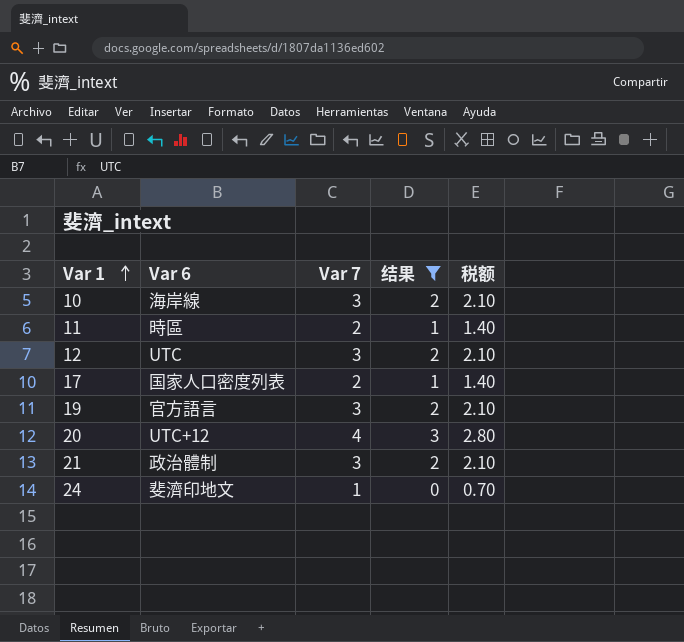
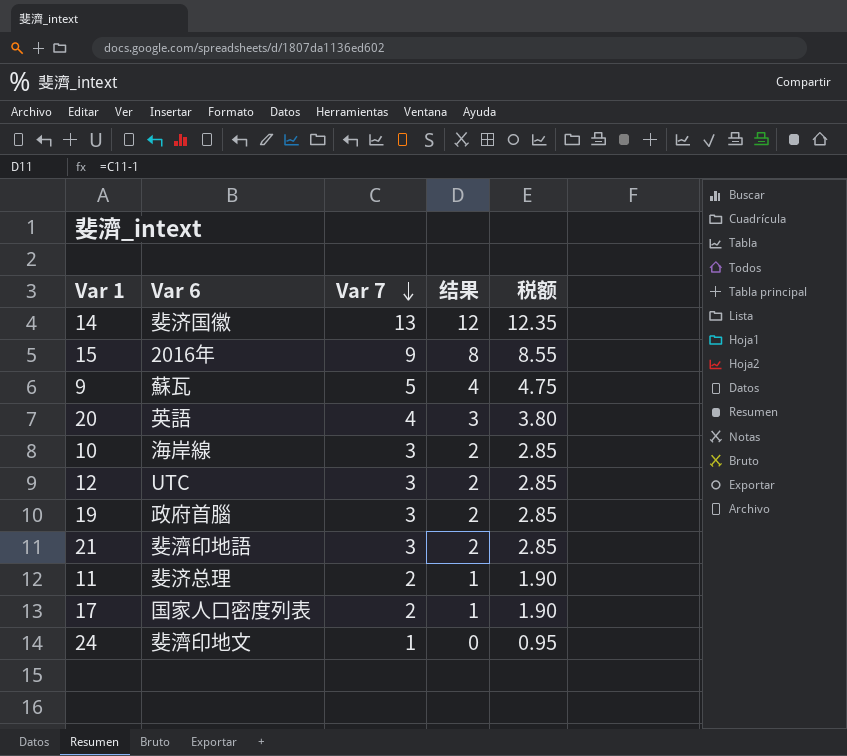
filter: 结果 <= 3 -> none
row order: Var 1 ascending -> Var 7 descending
column 税额 | formula: [Var 7] * 0.7 -> [Var 7] * 0.95
20 | Var 6: UTC+12 -> 英語
19 | Var 6: 官方語言 -> 政府首腦
21 | Var 6: 政治體制 -> 斐濟印地語
11 | Var 6: 時區 -> 斐济总理

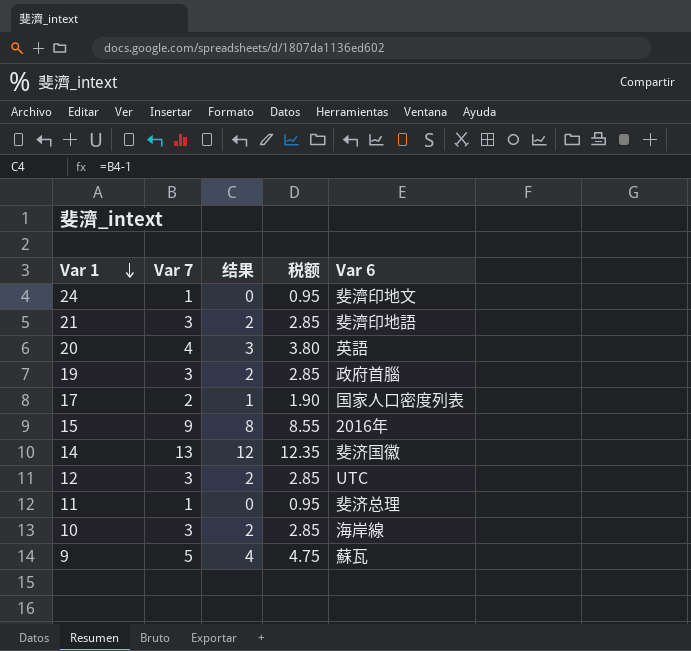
row order: Var 7 descending -> Var 1 descending
column Var 6 | position: 2 -> 5
11 | Var 7: 2 -> 1
11 | 结果: 1 -> 0
11 | 税额: 1.90 -> 0.95

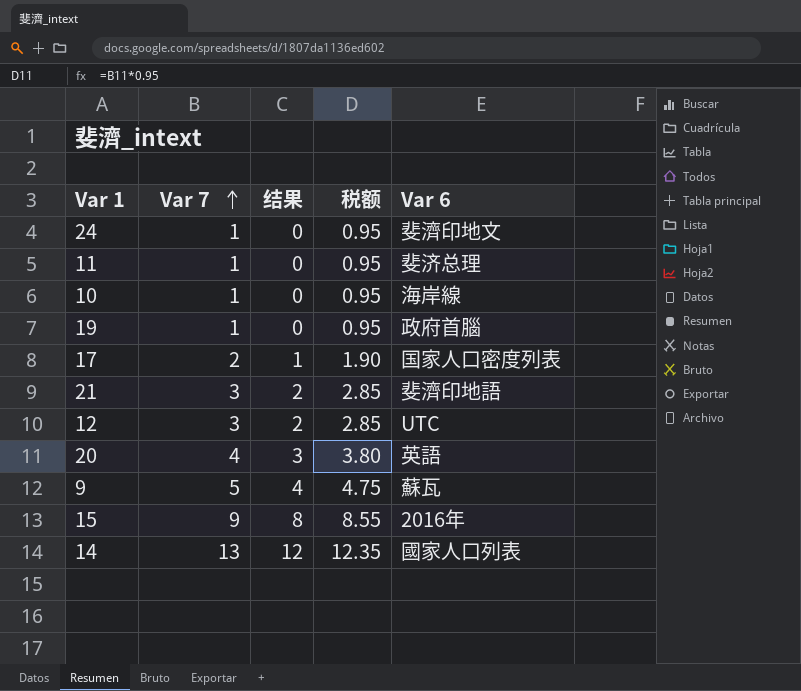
row order: Var 1 descending -> Var 7 ascending
10 | Var 7: 3 -> 1
10 | 结果: 2 -> 0
10 | 税额: 2.85 -> 0.95
19 | Var 7: 3 -> 1
19 | 结果: 2 -> 0
19 | 税额: 2.85 -> 0.95
14 | Var 6: 斐济国徽 -> 國家人口列表

